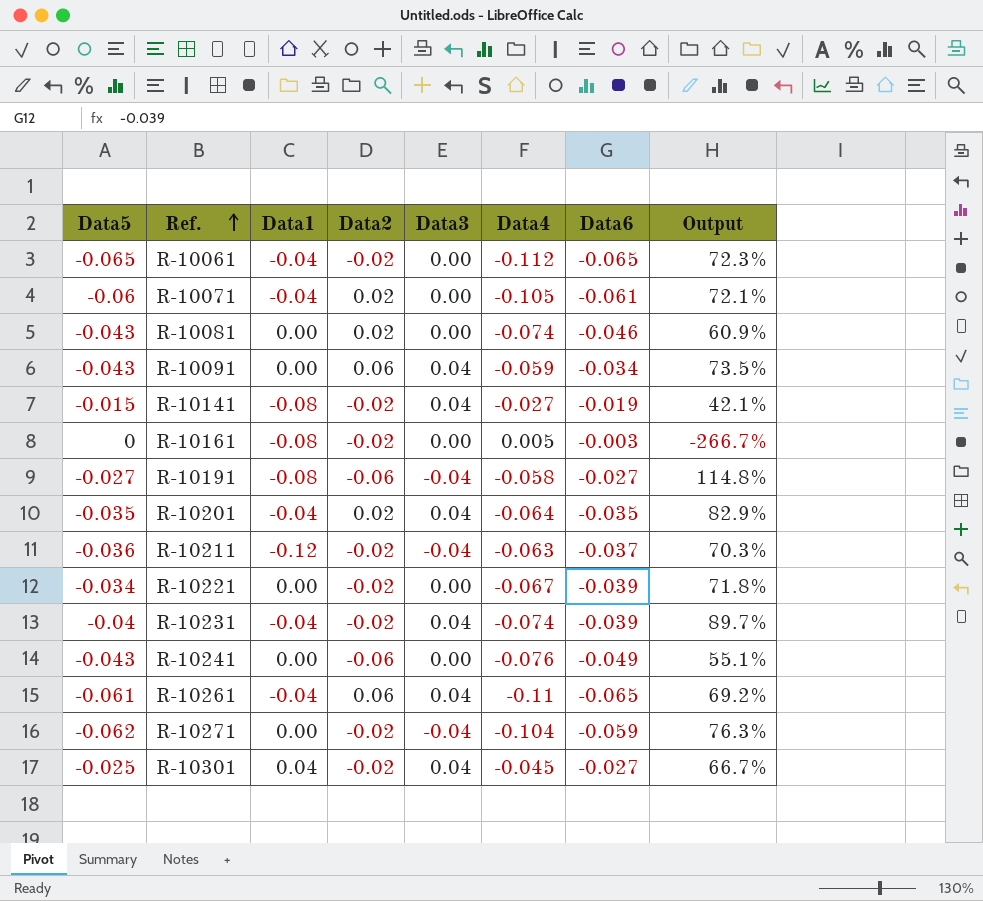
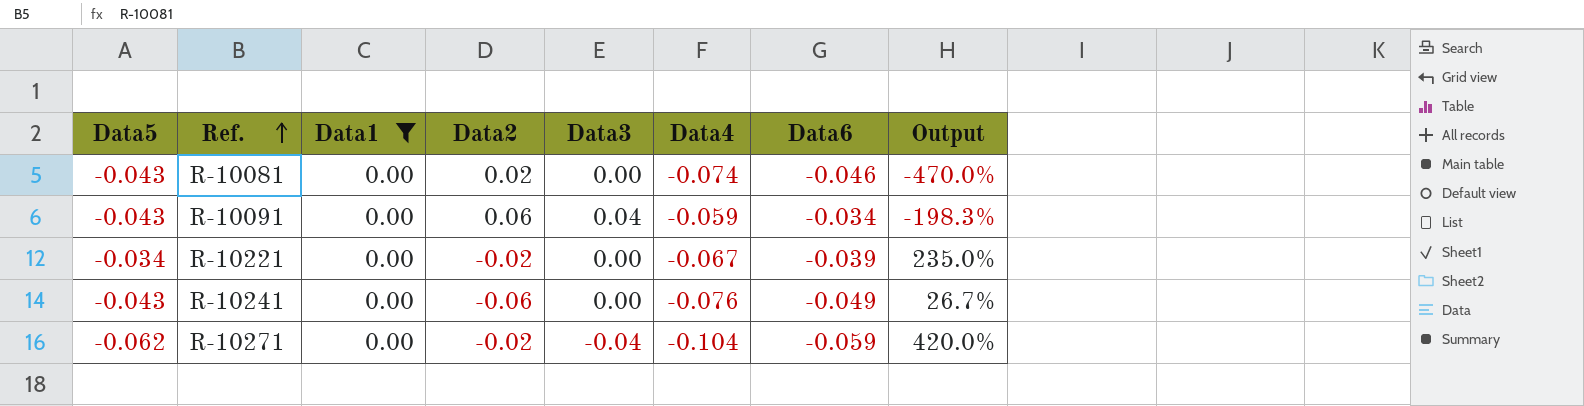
filter: none -> Data1 = 0.00
column Output | formula: ([Data4] - [Data6]) / [Data6] -> ([Data4] - [Data2]) / [Data2]

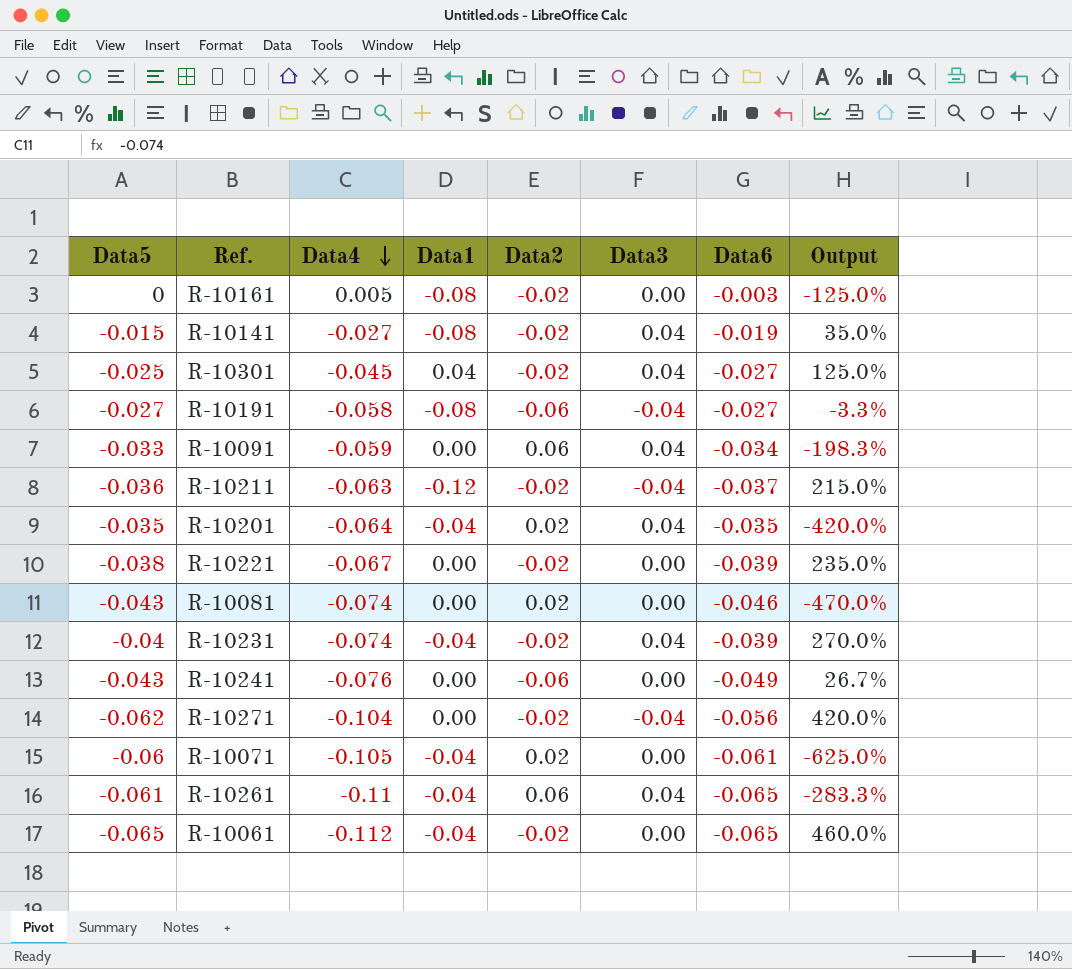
filter: Data1 = 0.00 -> none
row order: Ref. ascending -> Data4 descending
column Data4 | position: 6 -> 3
R-10091 | Data5: -0.043 -> -0.033
R-10221 | Data5: -0.034 -> -0.038
R-10271 | Data6: -0.059 -> -0.056

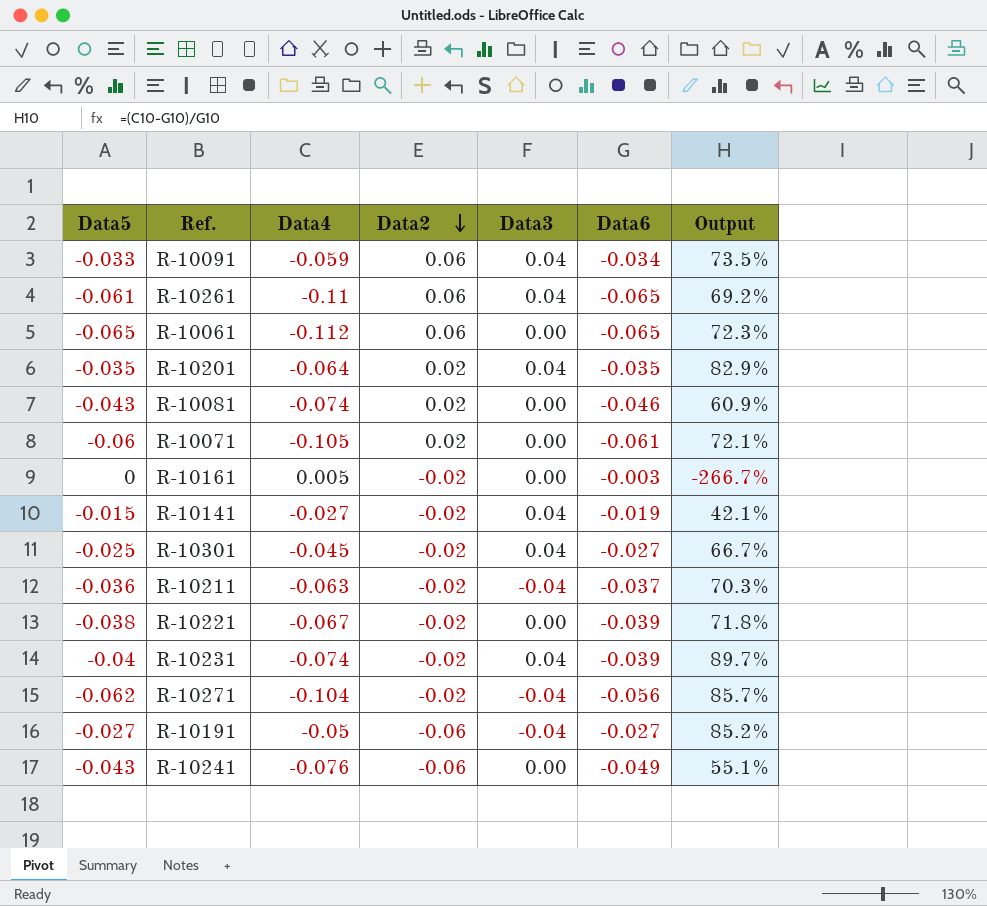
row order: Data4 descending -> Data2 descending
column Data1 | position: 4 -> none
column Output | formula: ([Data4] - [Data2]) / [Data2] -> ([Data4] - [Data6]) / [Data6]
R-10061 | Data2: -0.02 -> 0.06
R-10191 | Data4: -0.058 -> -0.05

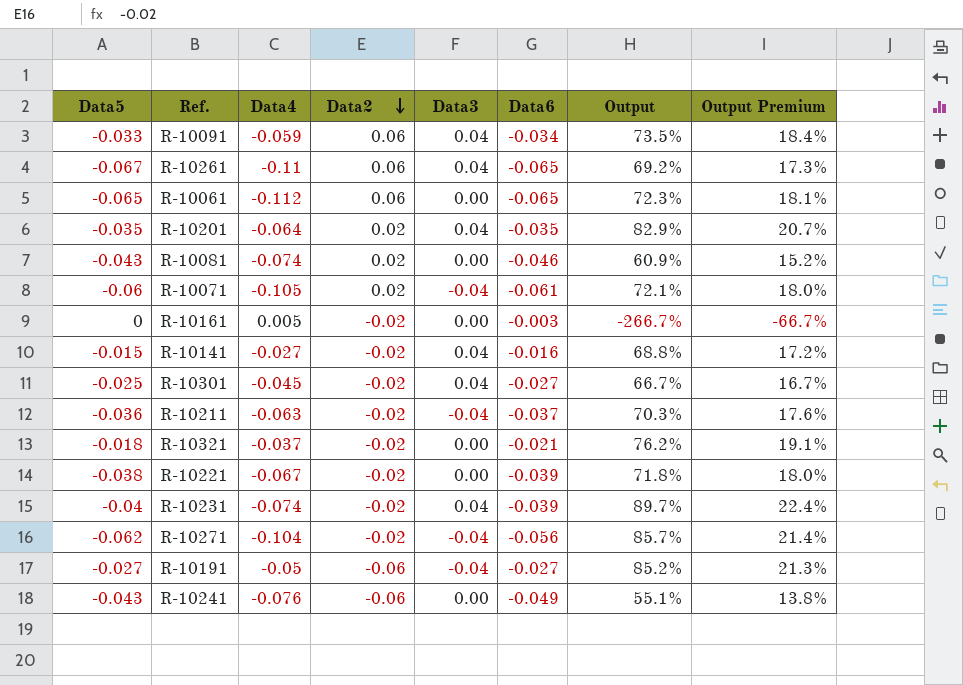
column Output Premium | formula: none -> [Output] * 0.25
R-10261 | Data5: -0.061 -> -0.067
R-10071 | Data3: 0.00 -> -0.04
R-10141 | Data6: -0.019 -> -0.016
R-10141 | Output: 42.1% -> 68.8%
row R-10321: none -> -0.018 | -0.037 | -0.02 | 0.00 | -0.021 | 76.2% | 19.1%

